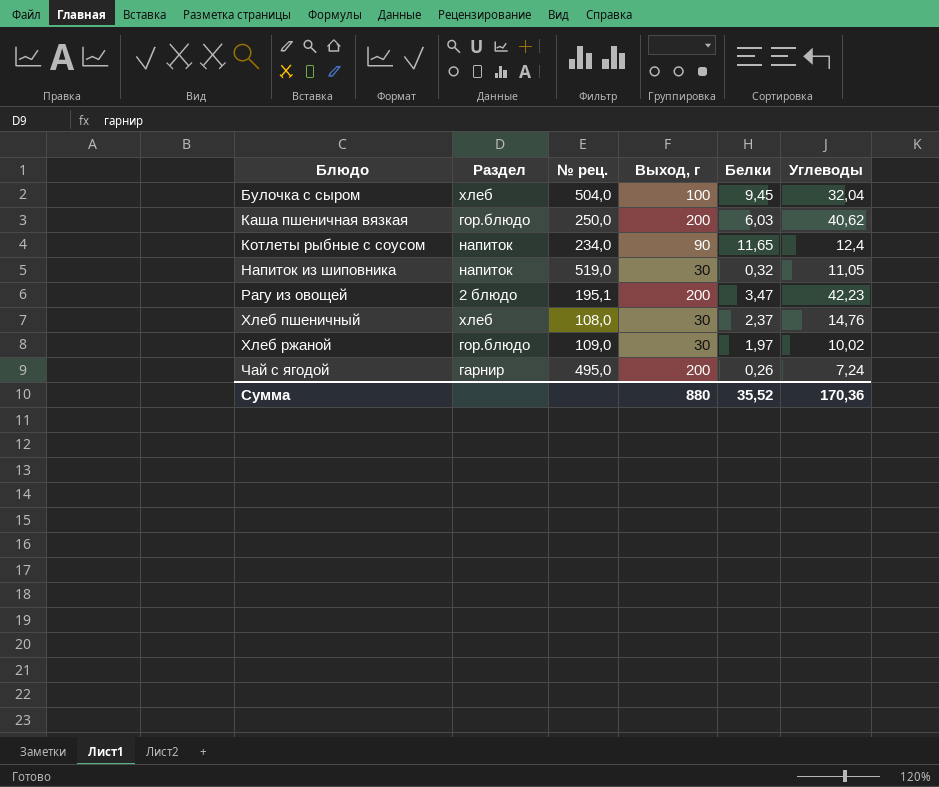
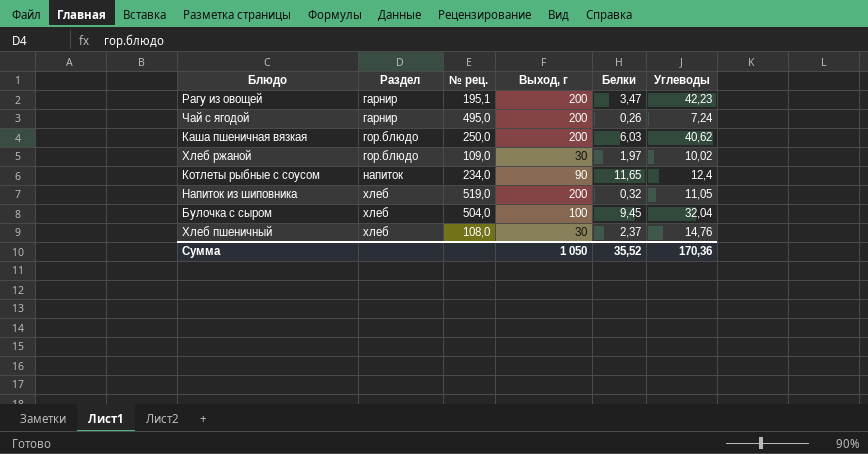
row order: Блюдо ascending -> Раздел ascending
Рагу из овощей | Раздел: 2 блюдо -> гарнир
Напиток из шиповника | Раздел: напиток -> хлеб
Напиток из шиповника | Выход, г: 30 -> 200
Сумма | Выход, г: 880 -> 1 050

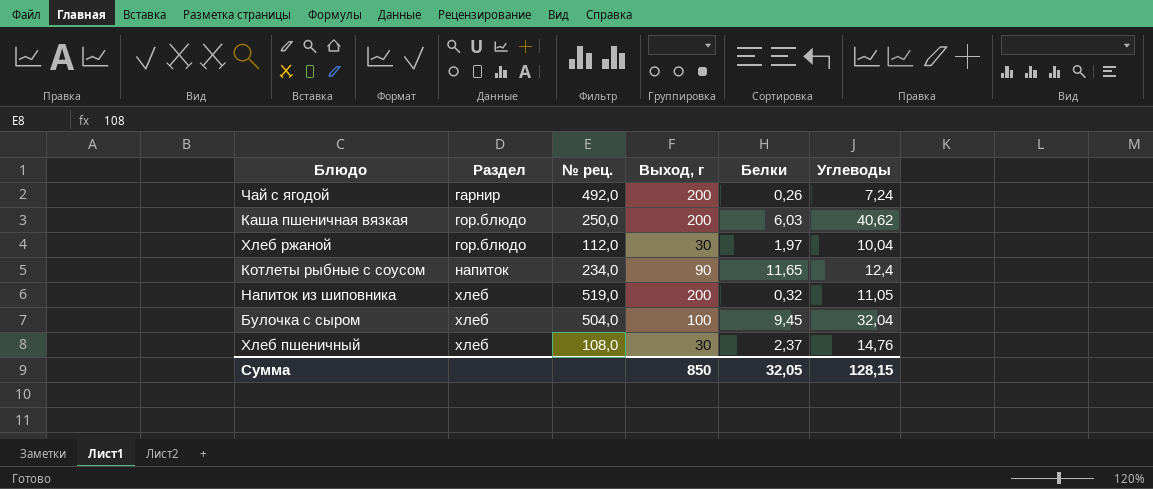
row Рагу из овощей: гарнир | 195,1 | 200 | 3,47 | 42,23 -> none
Чай с ягодой | № рец.: 495,0 -> 492,0
Хлеб ржаной | № рец.: 109,0 -> 112,0
Хлеб ржаной | Углеводы: 10,02 -> 10,04
Сумма | Выход, г: 1 050 -> 850
Сумма | Белки: 35,52 -> 32,05
Сумма | Углеводы: 170,36 -> 128,15

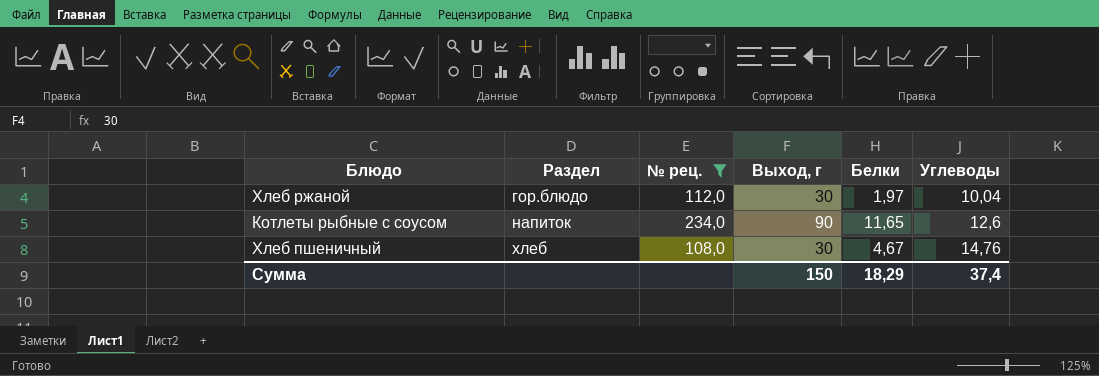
filter: none -> № рец. <= 234,0
Котлеты рыбные с соусом | Углеводы: 12,4 -> 12,6
Хлеб пшеничный | Белки: 2,37 -> 4,67
Сумма | Выход, г: 850 -> 150
Сумма | Белки: 32,05 -> 18,29
Сумма | Углеводы: 128,15 -> 37,4

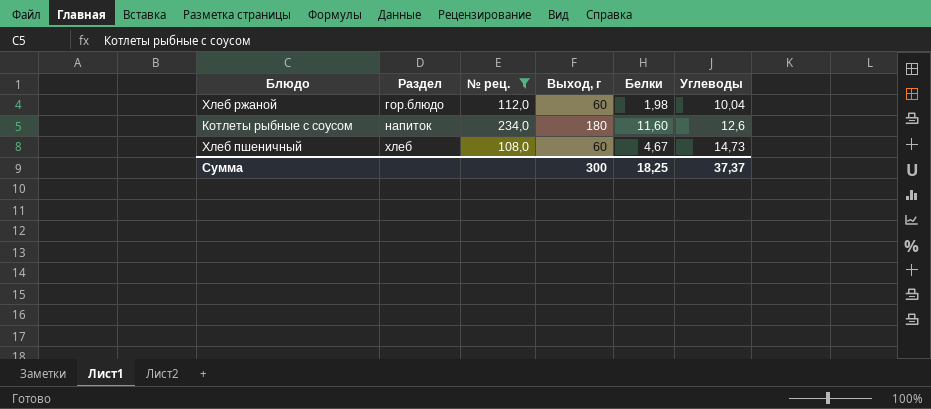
Хлеб ржаной | Выход, г: 30 -> 60
Хлеб ржаной | Белки: 1,97 -> 1,98
Котлеты рыбные с соусом | Выход, г: 90 -> 180
Котлеты рыбные с соусом | Белки: 11,65 -> 11,60
Хлеб пшеничный | Выход, г: 30 -> 60
Хлеб пшеничный | Углеводы: 14,76 -> 14,73
Сумма | Выход, г: 150 -> 300
Сумма | Белки: 18,29 -> 18,25
Сумма | Углеводы: 37,4 -> 37,37

